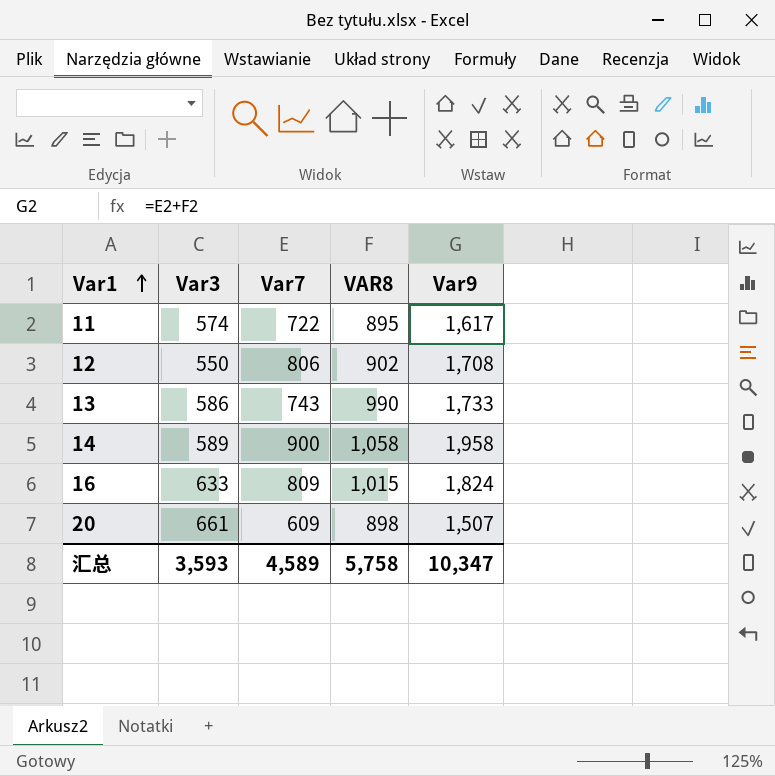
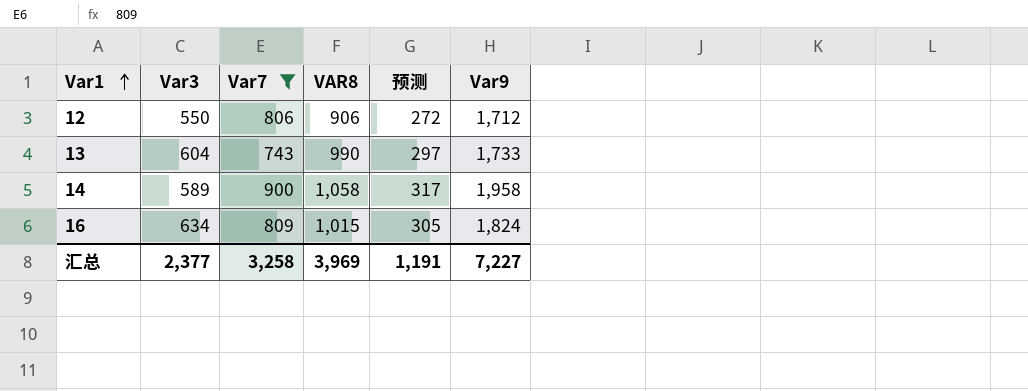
filter: none -> Var7 >= 743
column 预测 | formula: none -> [VAR8] * 0.3
12 | VAR8: 902 -> 906
12 | Var9: 1,708 -> 1,712
13 | Var3: 586 -> 604
16 | Var3: 633 -> 634
汇总 | Var3: 3,593 -> 2,377
汇总 | Var7: 4,589 -> 3,258
汇总 | VAR8: 5,758 -> 3,969
汇总 | Var9: 10,347 -> 7,227

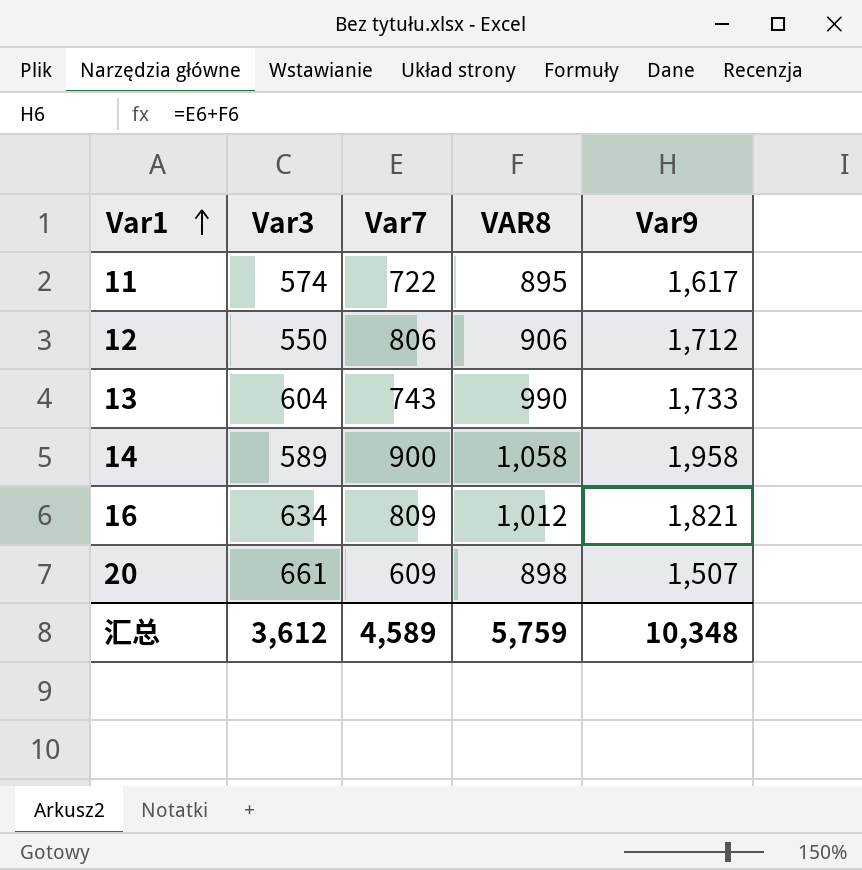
filter: Var7 >= 743 -> none
column 预测 | formula: [VAR8] * 0.3 -> none
16 | VAR8: 1,015 -> 1,012
16 | Var9: 1,824 -> 1,821
汇总 | Var3: 2,377 -> 3,612
汇总 | Var7: 3,258 -> 4,589
汇总 | VAR8: 3,969 -> 5,759
汇总 | Var9: 7,227 -> 10,348

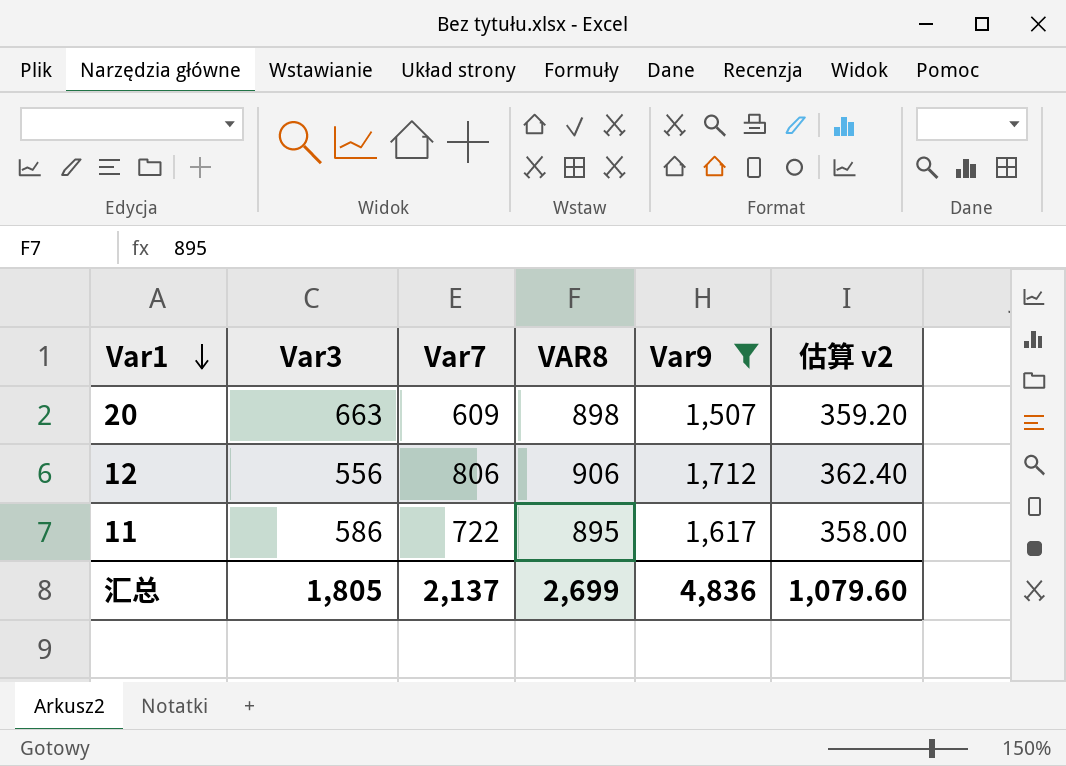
filter: none -> Var9 <= 1,712
row order: Var1 ascending -> Var1 descending
column 估算 v2 | formula: none -> [VAR8] * 0.4
20 | Var3: 661 -> 663
12 | Var3: 550 -> 556
11 | Var3: 574 -> 586
汇总 | Var3: 3,612 -> 1,805
汇总 | Var7: 4,589 -> 2,137
汇总 | VAR8: 5,759 -> 2,699
汇总 | Var9: 10,348 -> 4,836

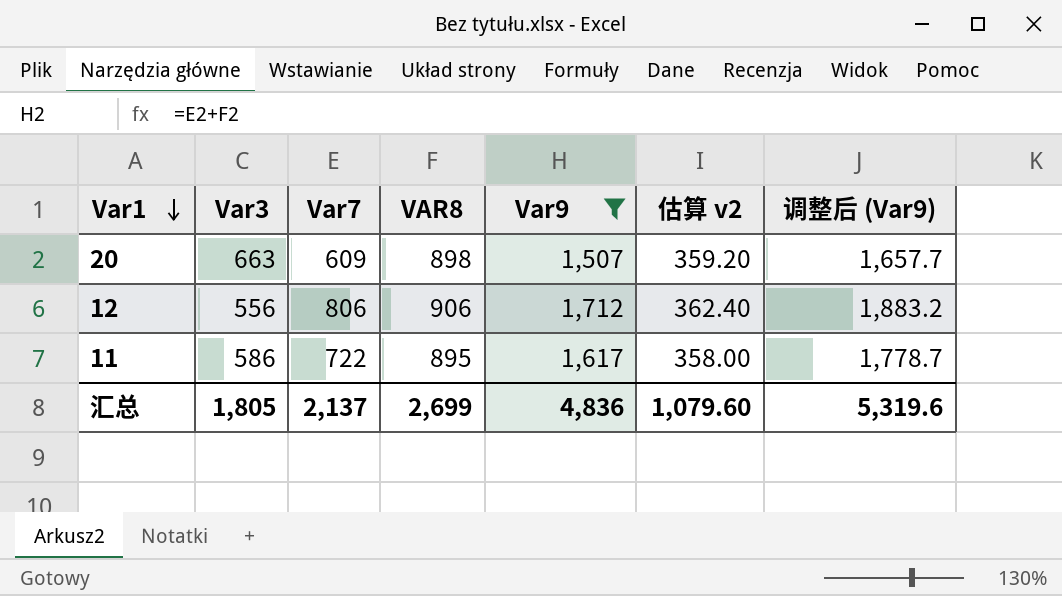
column 调整后 (Var9) | formula: none -> [Var9] * 1.1

